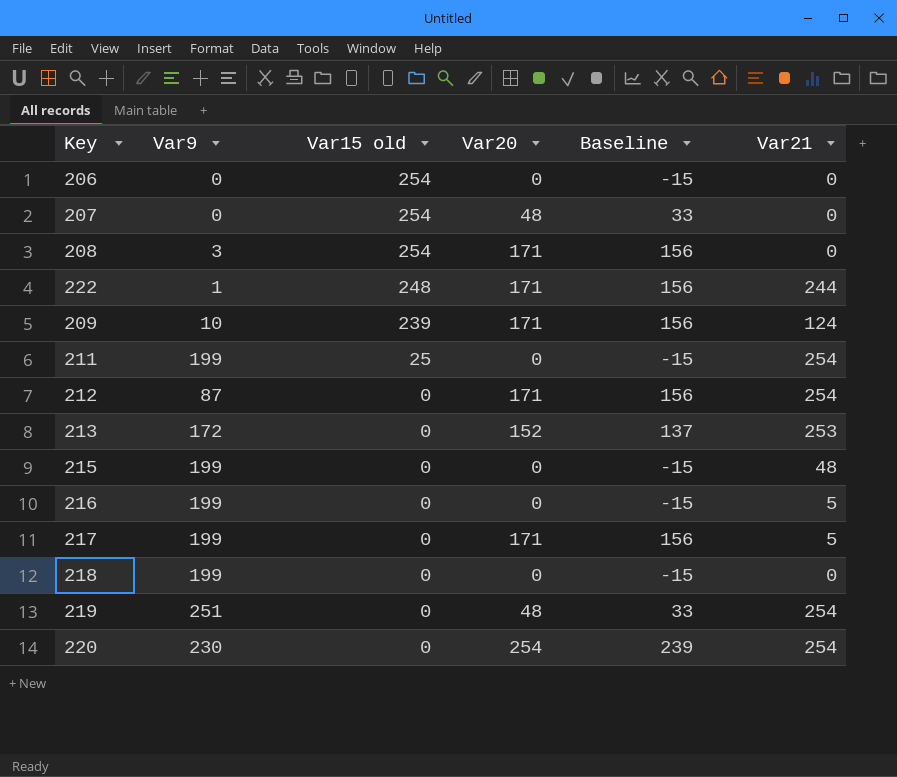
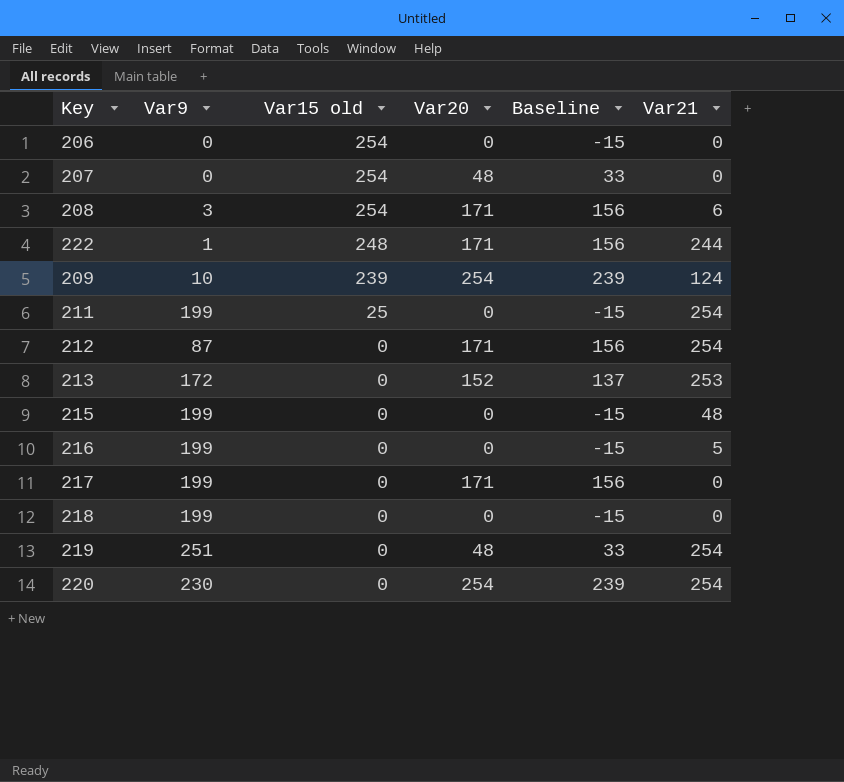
208 | Var21: 0 -> 6
209 | Var20: 171 -> 254
209 | Baseline: 156 -> 239
217 | Var21: 5 -> 0

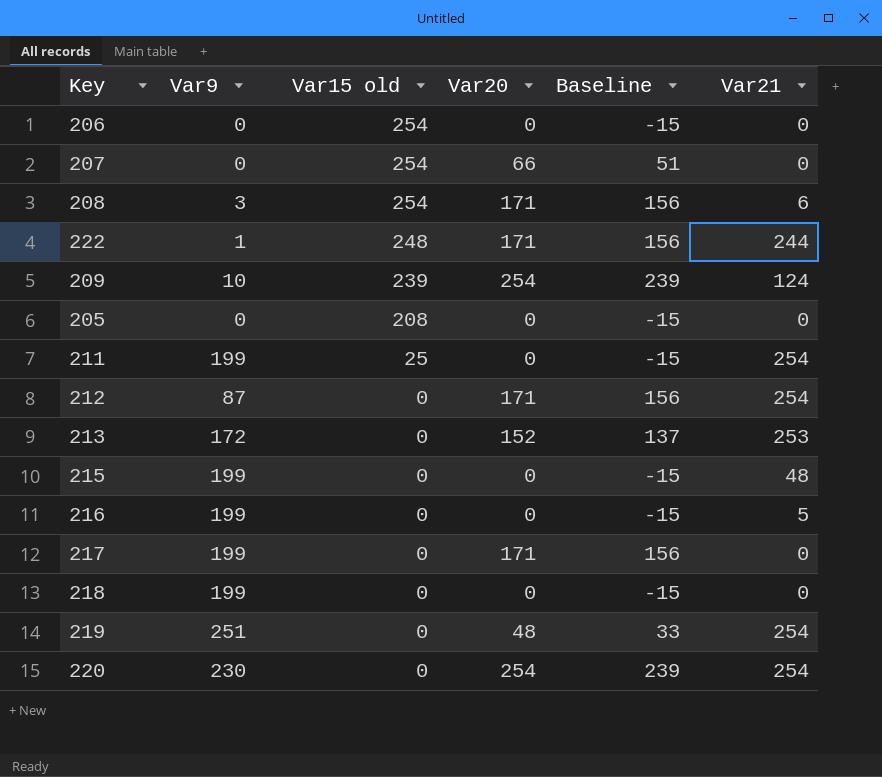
207 | Var20: 48 -> 66
207 | Baseline: 33 -> 51
row 205: none -> 0 | 208 | 0 | -15 | 0

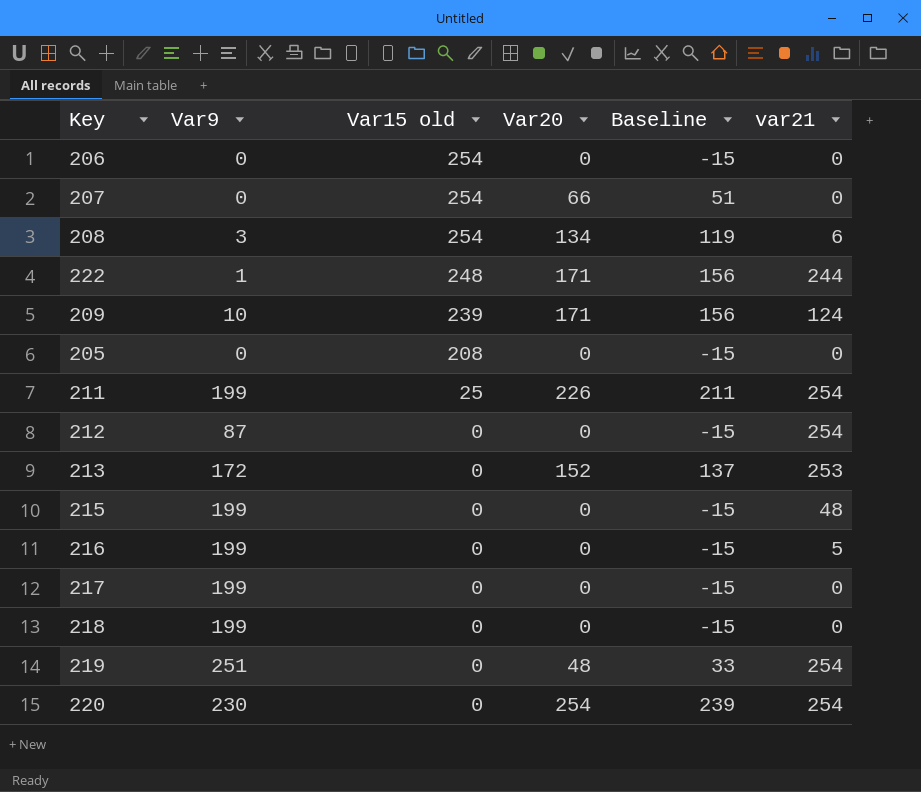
column name: Var21 -> var21
208 | Var20: 171 -> 134
208 | Baseline: 156 -> 119
209 | Var20: 254 -> 171
209 | Baseline: 239 -> 156
211 | Var20: 0 -> 226
211 | Baseline: -15 -> 211
212 | Var20: 171 -> 0
212 | Baseline: 156 -> -15
217 | Var20: 171 -> 0
217 | Baseline: 156 -> -15

